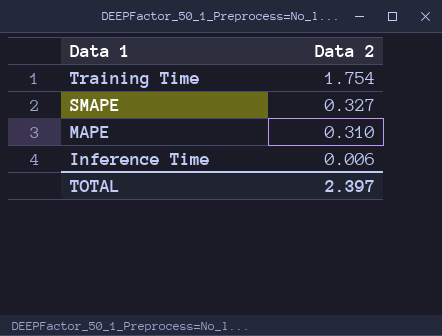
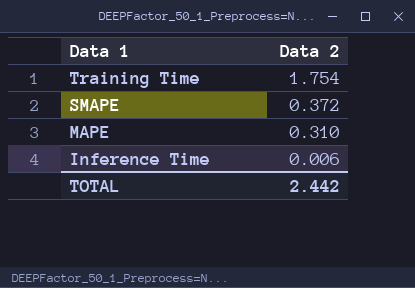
SMAPE | Data 2: 0.327 -> 0.372
TOTAL | Data 2: 2.397 -> 2.442

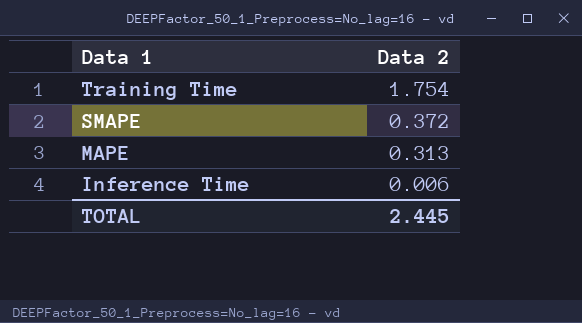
MAPE | Data 2: 0.310 -> 0.313
TOTAL | Data 2: 2.442 -> 2.445

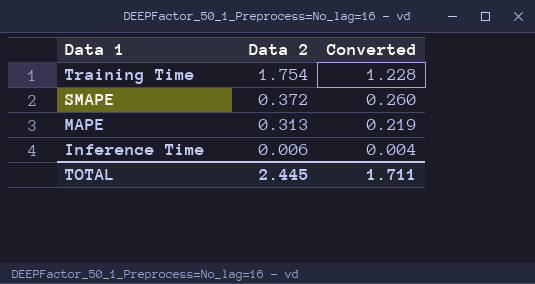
column Converted | formula: none -> [Data 2] * 0.7

